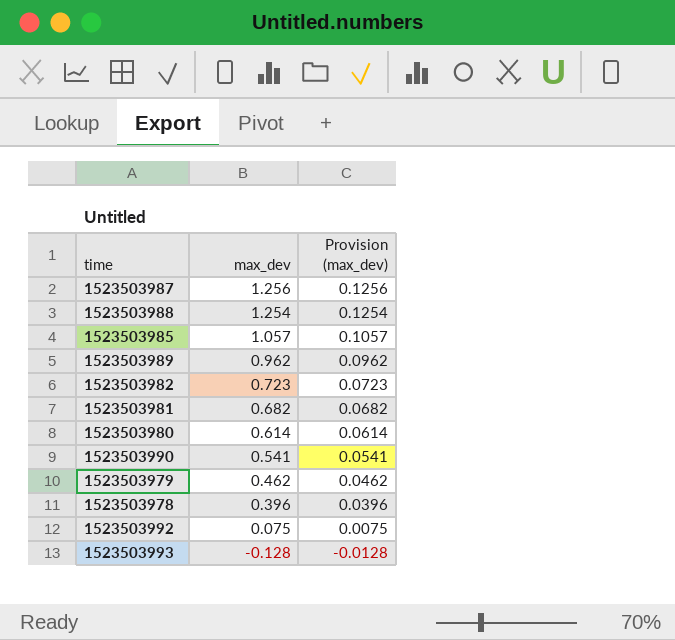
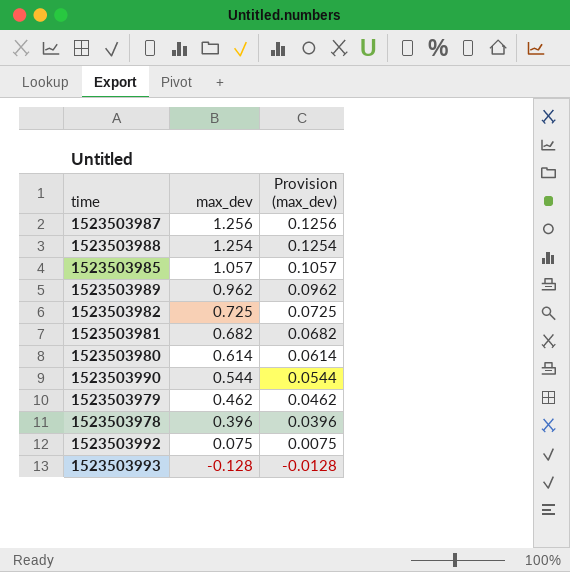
1523503982 | max_dev: 0.723 -> 0.725
1523503982 | Provision (max_dev): 0.0723 -> 0.0725
1523503990 | max_dev: 0.541 -> 0.544
1523503990 | Provision (max_dev): 0.0541 -> 0.0544

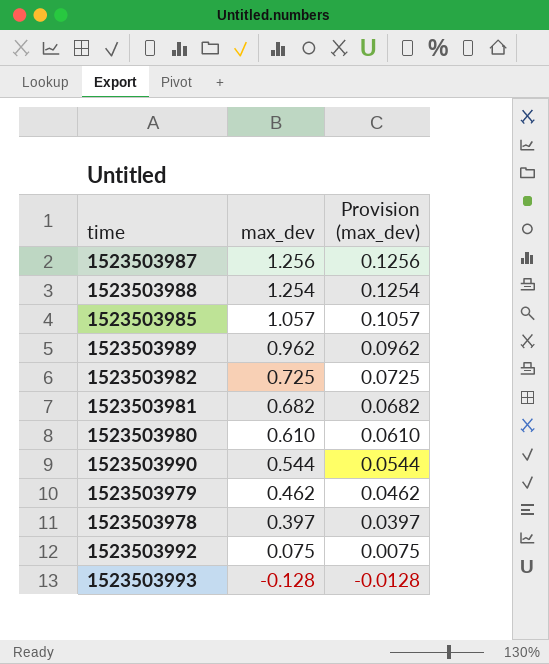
1523503980 | max_dev: 0.614 -> 0.610
1523503980 | Provision (max_dev): 0.0614 -> 0.0610
1523503978 | max_dev: 0.396 -> 0.397
1523503978 | Provision (max_dev): 0.0396 -> 0.0397

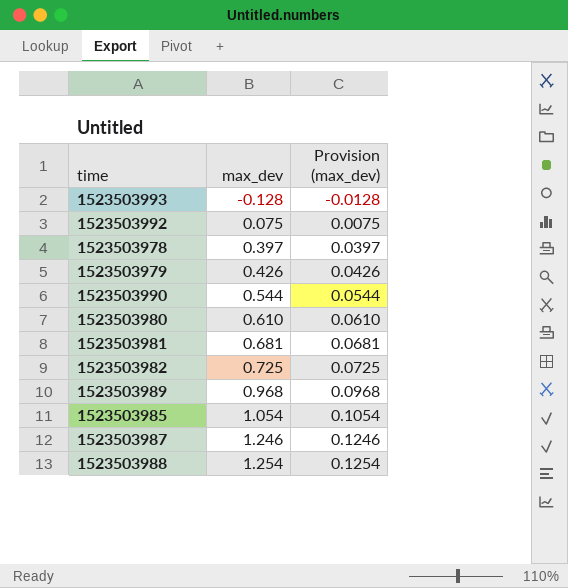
row order: max_dev descending -> max_dev ascending
1523503979 | max_dev: 0.462 -> 0.426
1523503979 | Provision (max_dev): 0.0462 -> 0.0426
1523503981 | max_dev: 0.682 -> 0.681
1523503981 | Provision (max_dev): 0.0682 -> 0.0681
1523503989 | max_dev: 0.962 -> 0.968
1523503989 | Provision (max_dev): 0.0962 -> 0.0968
1523503985 | max_dev: 1.057 -> 1.054
1523503985 | Provision (max_dev): 0.1057 -> 0.1054
1523503987 | max_dev: 1.256 -> 1.246
1523503987 | Provision (max_dev): 0.1256 -> 0.1246

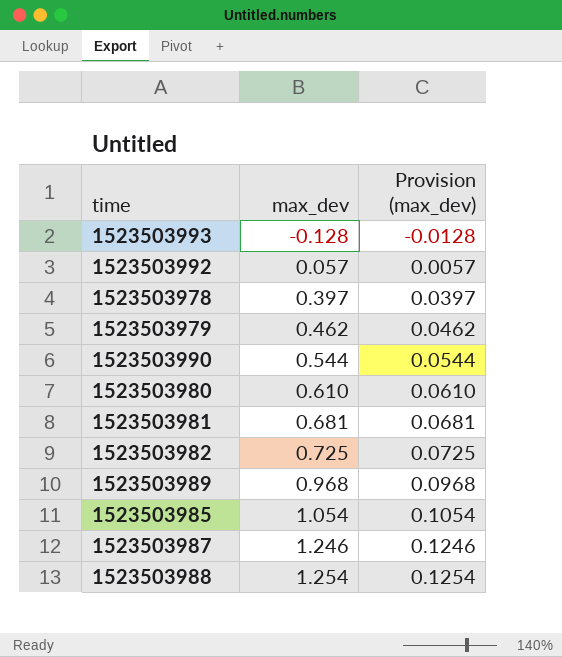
1523503992 | max_dev: 0.075 -> 0.057
1523503992 | Provision (max_dev): 0.0075 -> 0.0057
1523503979 | max_dev: 0.426 -> 0.462
1523503979 | Provision (max_dev): 0.0426 -> 0.0462

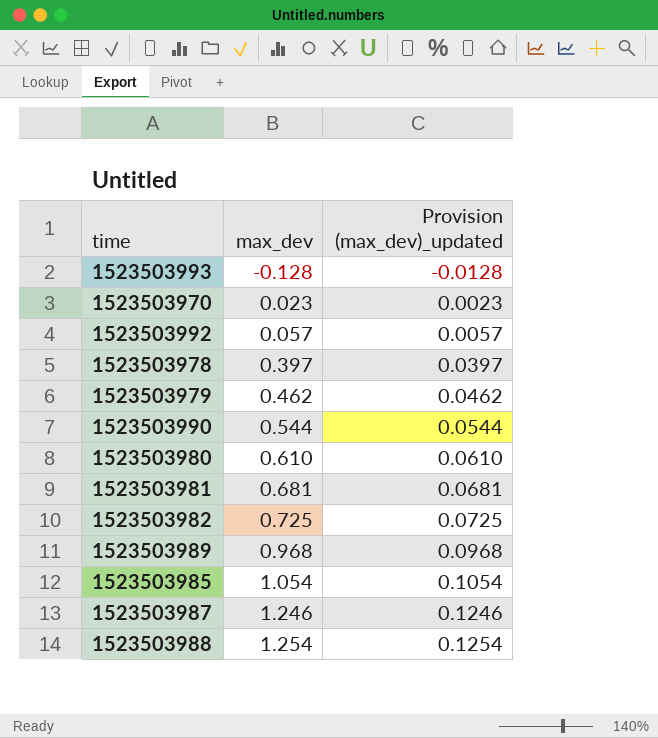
column name: Provision (max_dev) -> Provision (max_dev)_updated
row 1523503970: none -> 0.023 | 0.0023

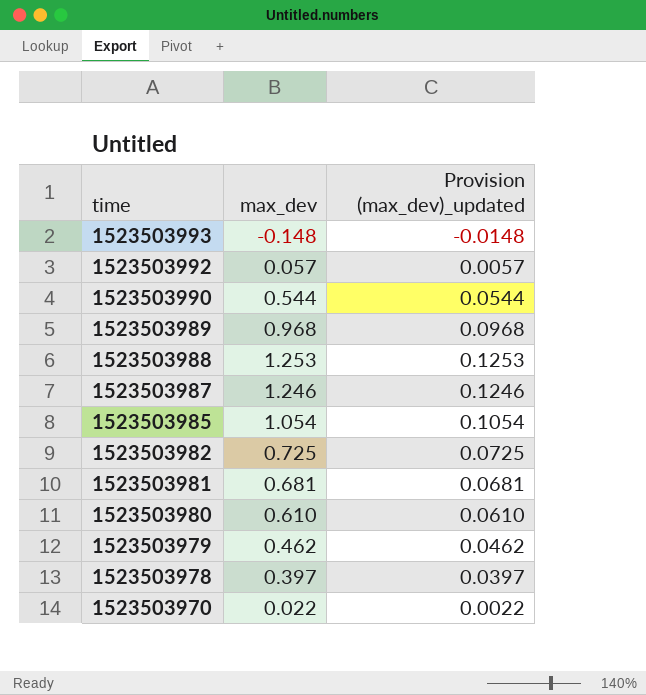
row order: max_dev ascending -> time descending
1523503993 | max_dev: -0.128 -> -0.148
1523503993 | Provision (max_dev)_updated: -0.0128 -> -0.0148
1523503988 | max_dev: 1.254 -> 1.253
1523503988 | Provision (max_dev)_updated: 0.1254 -> 0.1253
1523503970 | max_dev: 0.023 -> 0.022
1523503970 | Provision (max_dev)_updated: 0.0023 -> 0.0022

